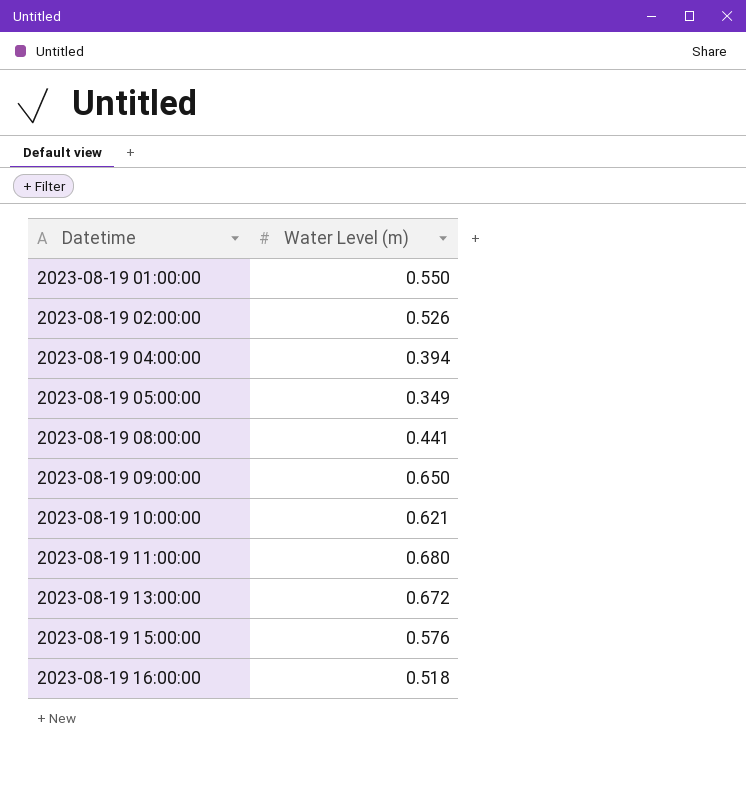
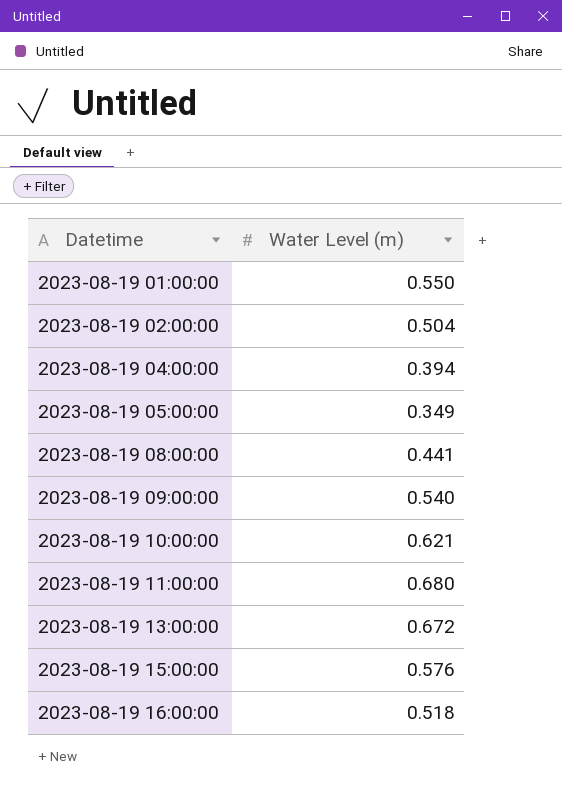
2023-08-19 02:00:00 | Water Level (m): 0.526 -> 0.504
2023-08-19 09:00:00 | Water Level (m): 0.650 -> 0.540

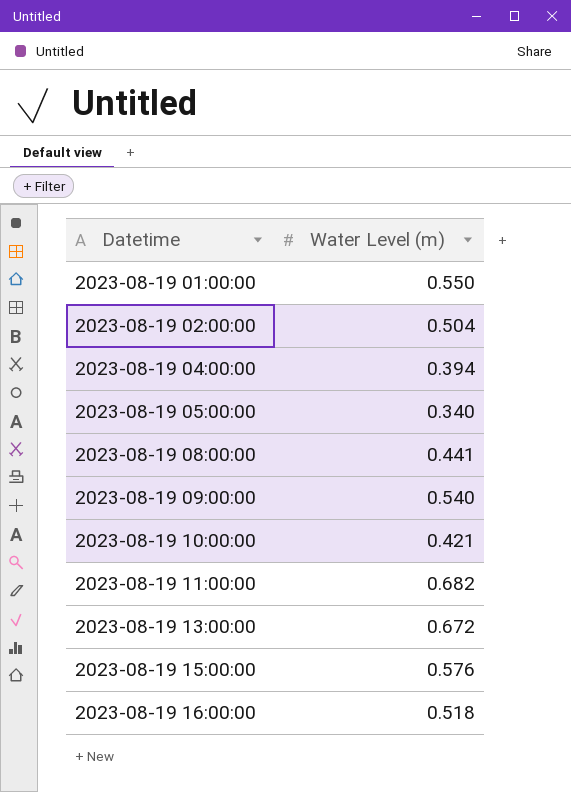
2023-08-19 05:00:00 | Water Level (m): 0.349 -> 0.340
2023-08-19 10:00:00 | Water Level (m): 0.621 -> 0.421
2023-08-19 11:00:00 | Water Level (m): 0.680 -> 0.682

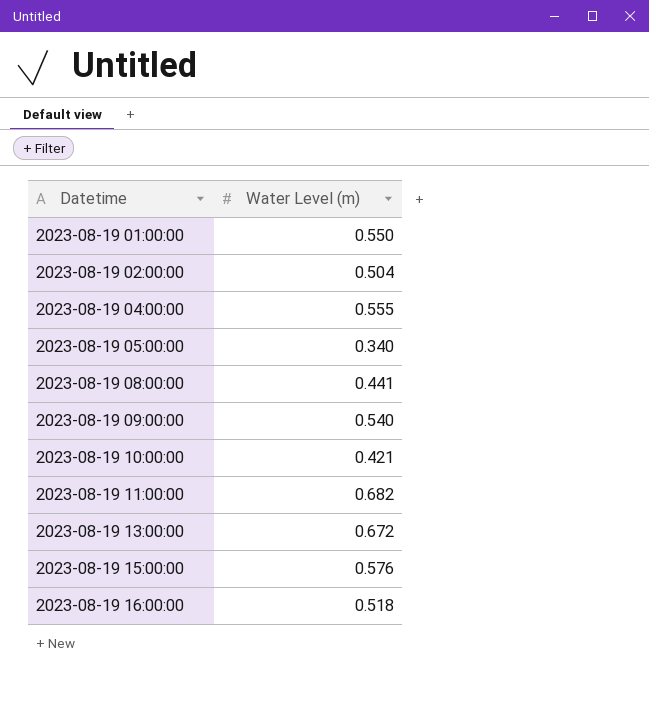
2023-08-19 04:00:00 | Water Level (m): 0.394 -> 0.555

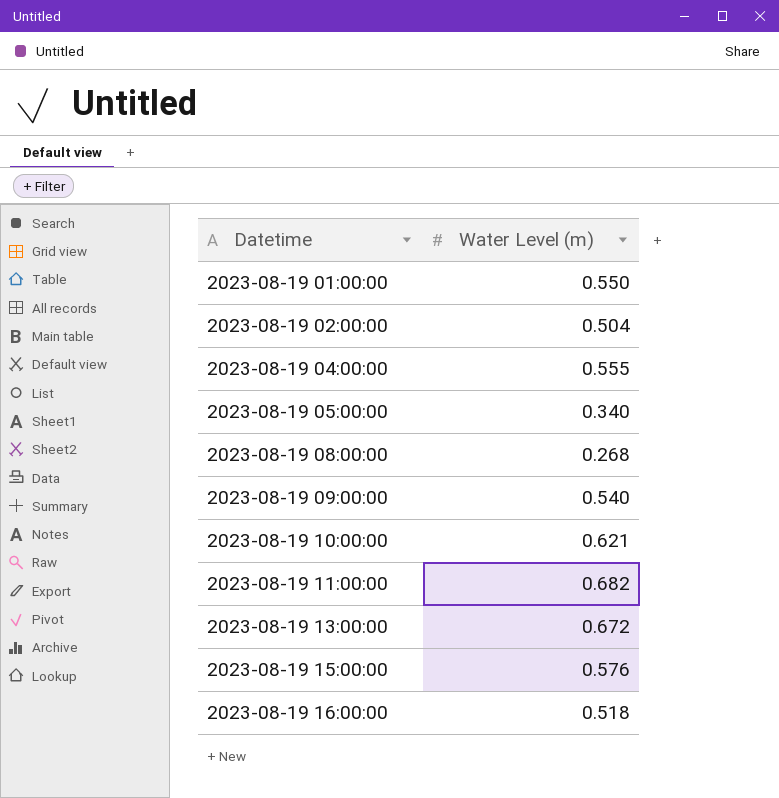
2023-08-19 08:00:00 | Water Level (m): 0.441 -> 0.268
2023-08-19 10:00:00 | Water Level (m): 0.421 -> 0.621

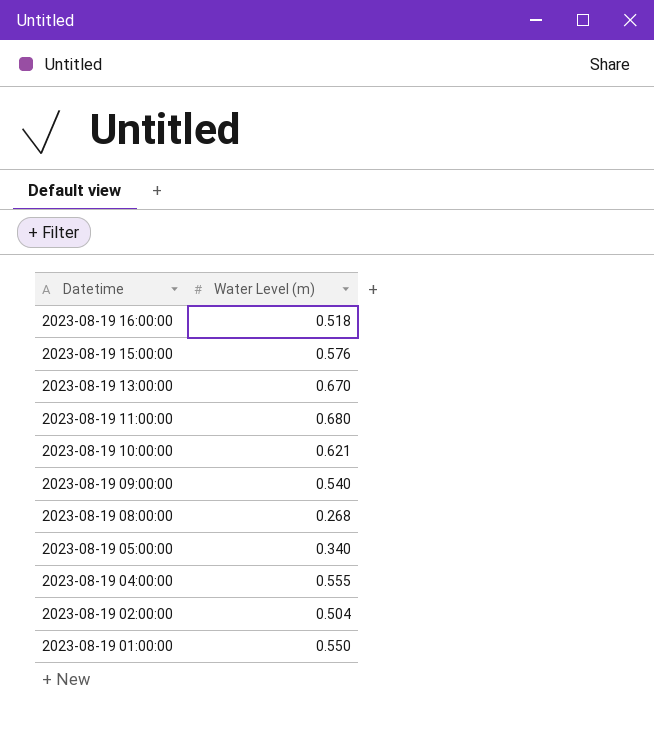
row order: Datetime ascending -> Datetime descending
2023-08-19 13:00:00 | Water Level (m): 0.672 -> 0.670
2023-08-19 11:00:00 | Water Level (m): 0.682 -> 0.680

